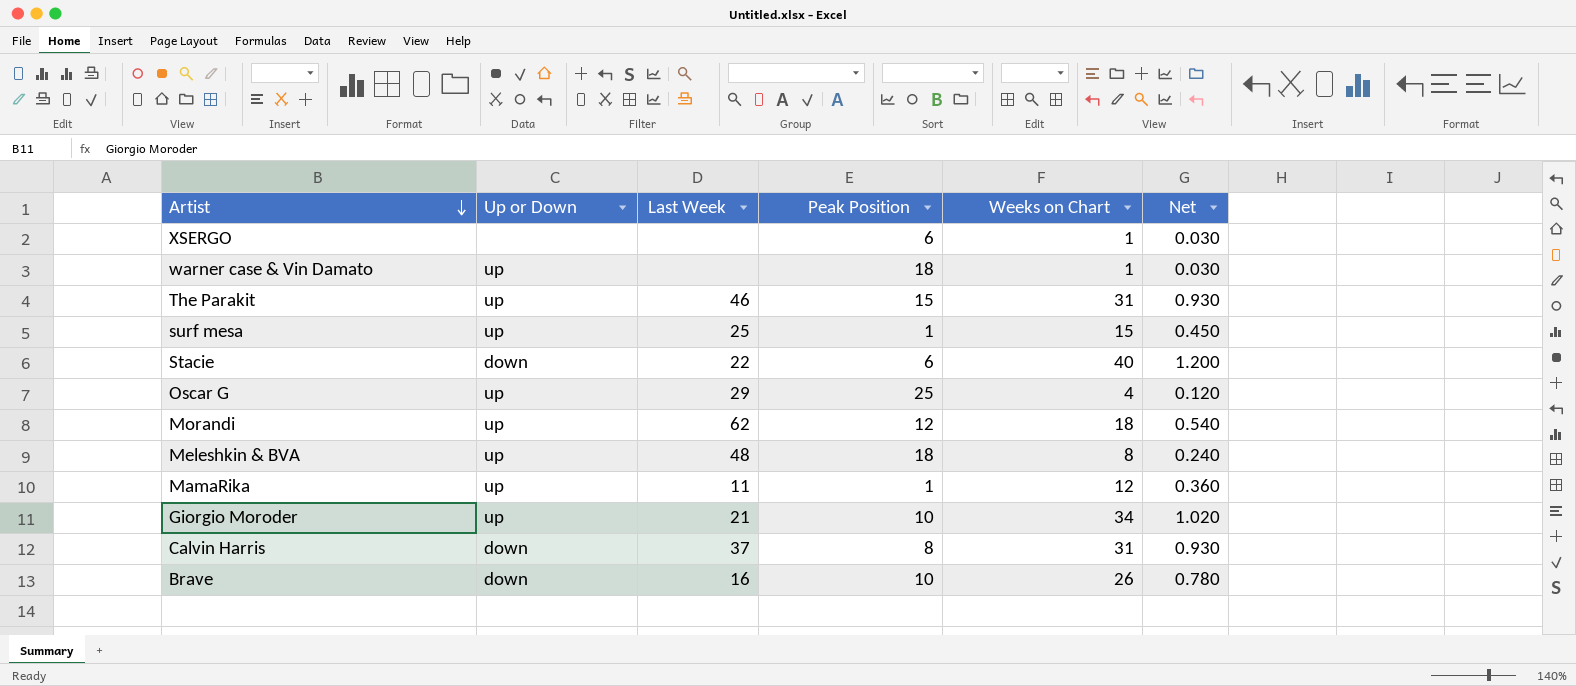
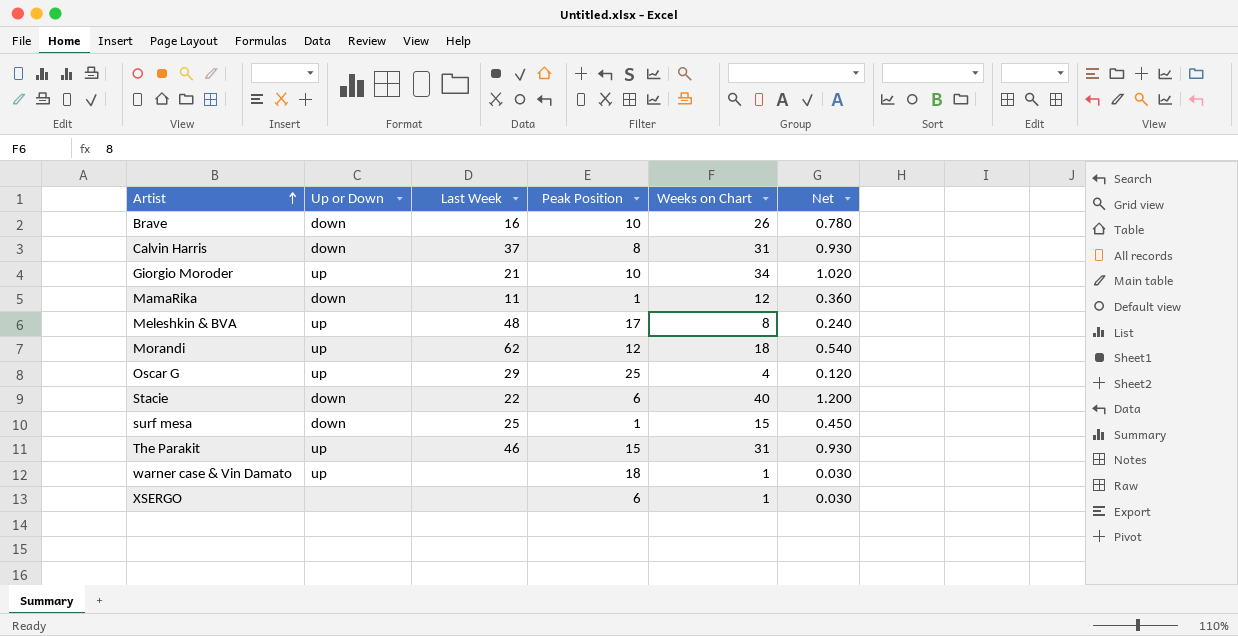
row order: Artist descending -> Artist ascending
MamaRika | Up or Down: up -> down
Meleshkin & BVA | Peak Position: 18 -> 17
surf mesa | Up or Down: up -> down

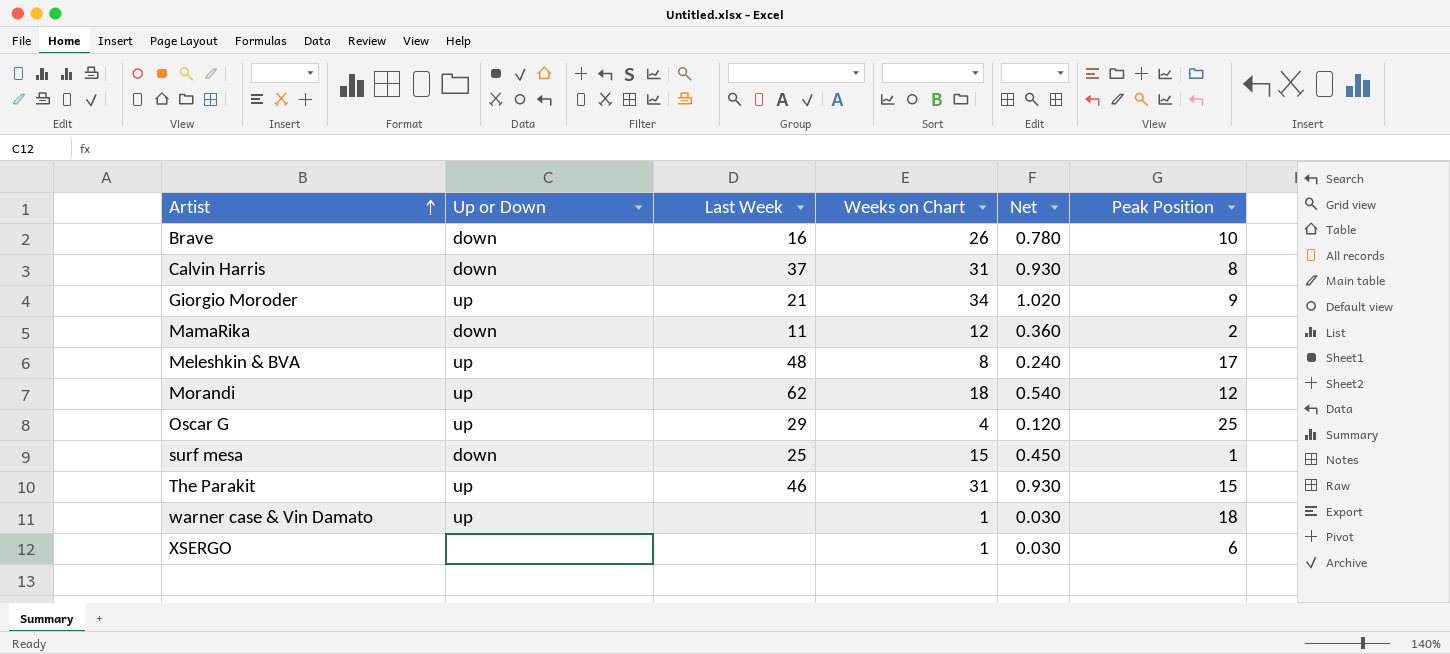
column Peak Position | position: 4 -> 6
row Stacie: down | 22 | 6 | 40 | 1.200 -> none
Giorgio Moroder | Peak Position: 10 -> 9
MamaRika | Peak Position: 1 -> 2

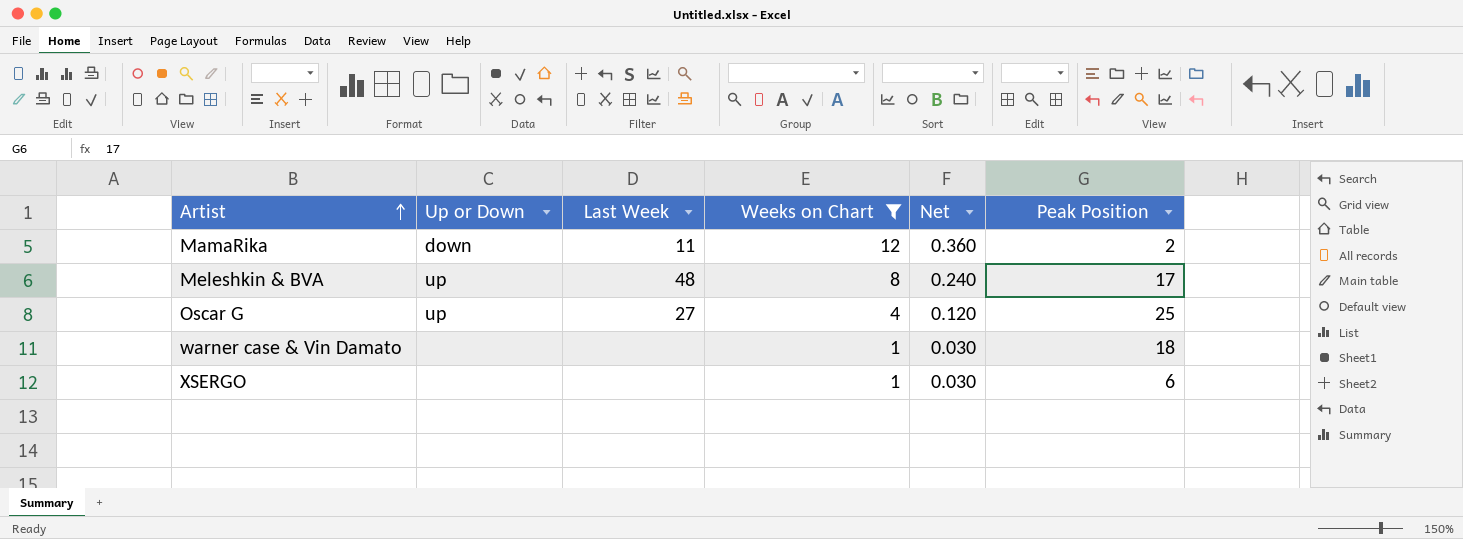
filter: none -> Weeks on Chart <= 12
Oscar G | Last Week: 29 -> 27
warner case & Vin Damato | Up or Down: up -> none

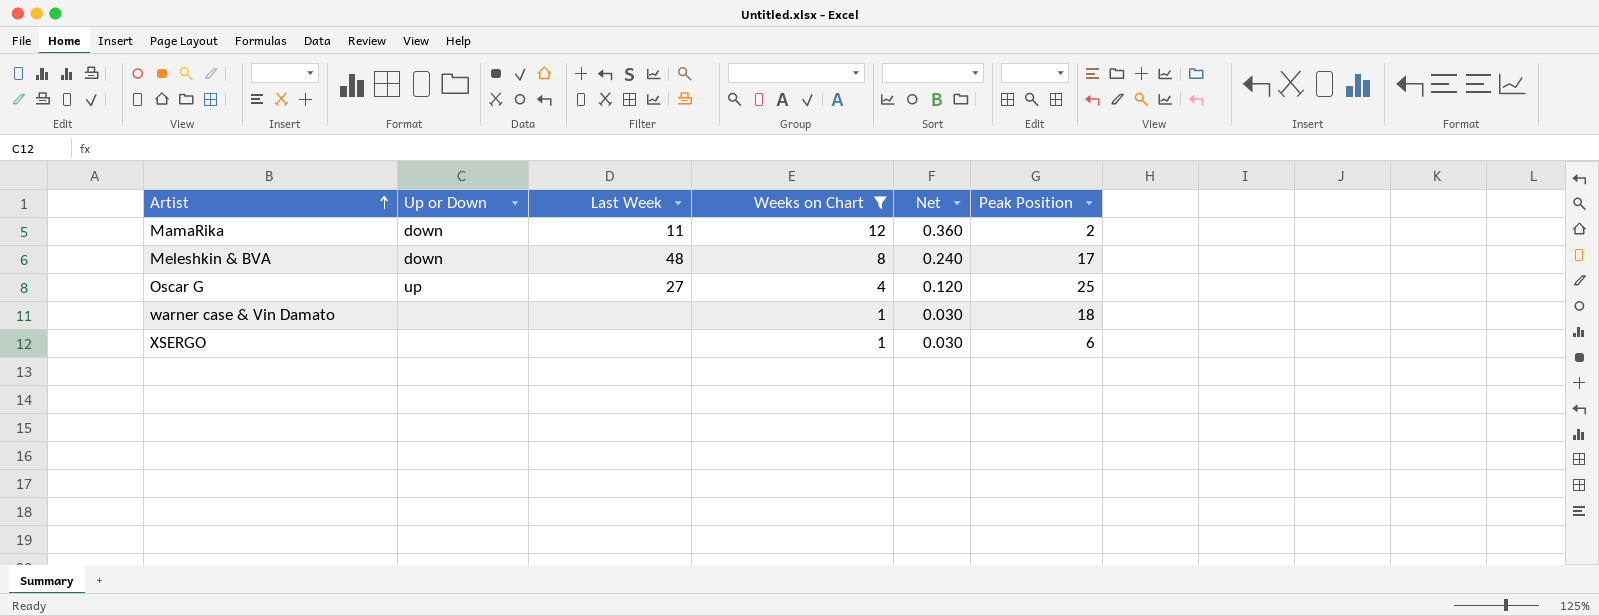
Meleshkin & BVA | Up or Down: up -> down

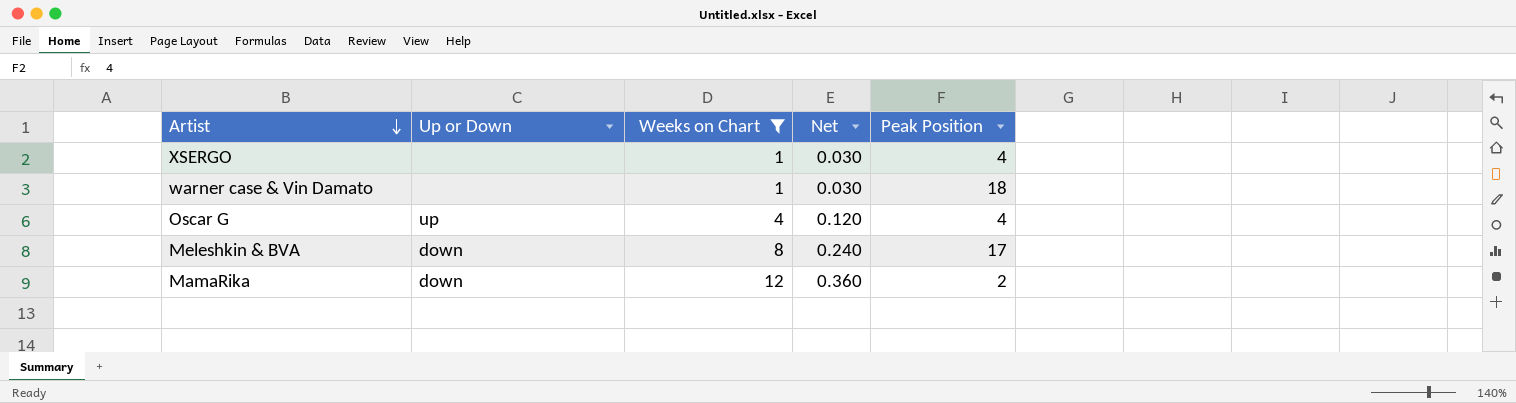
row order: Artist ascending -> Artist descending
column Last Week | position: 3 -> none
XSERGO | Peak Position: 6 -> 4
Oscar G | Peak Position: 25 -> 4

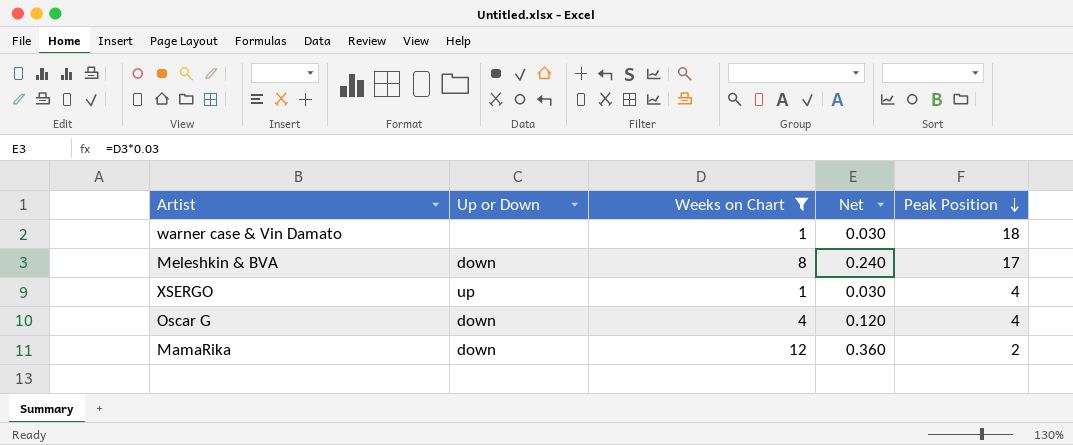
row order: Artist descending -> Peak Position descending
XSERGO | Up or Down: none -> up
Oscar G | Up or Down: up -> down

